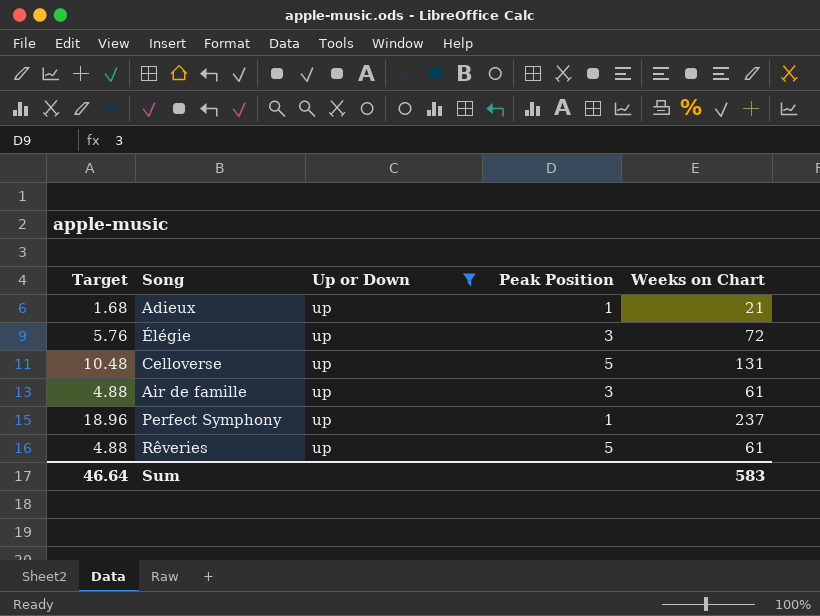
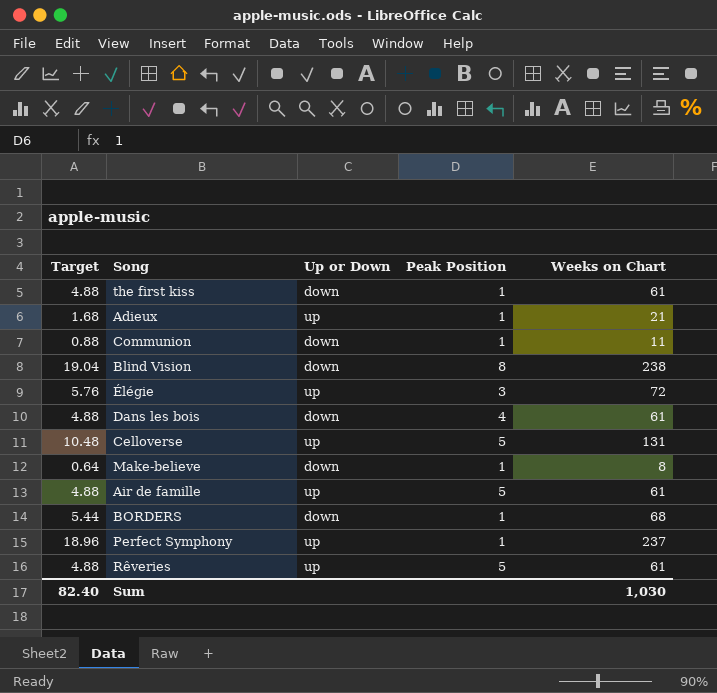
filter: Up or Down = up -> none
Air de famille | Peak Position: 3 -> 5
Sum | Target: 46.64 -> 82.40
Sum | Weeks on Chart: 583 -> 1,030

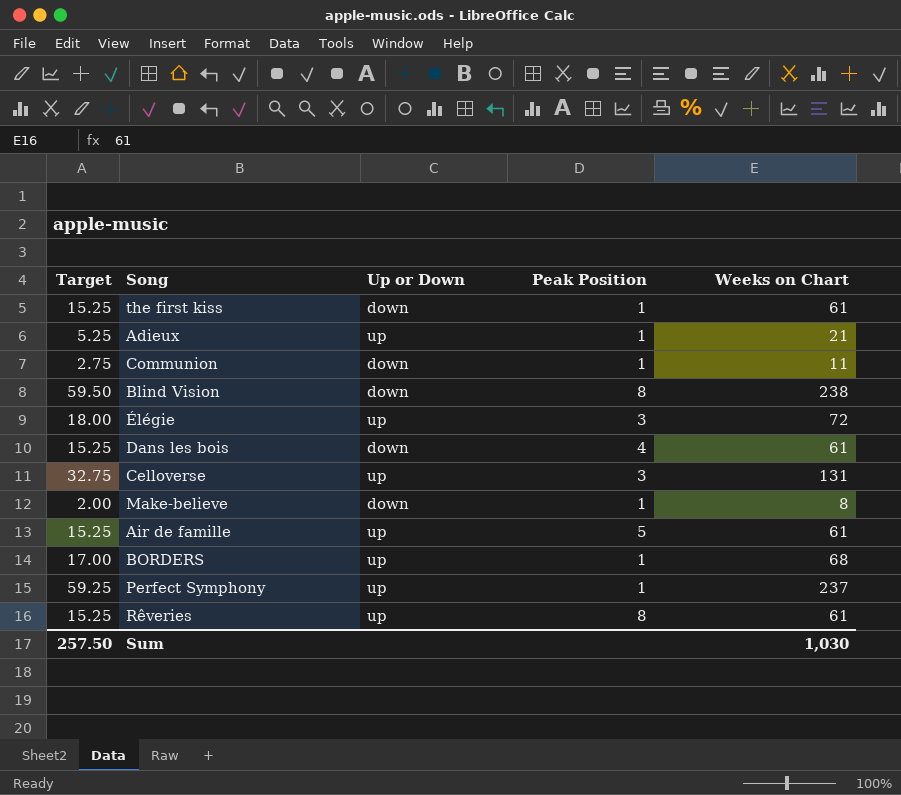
column Target | formula: [Weeks on Chart] * 0.08 -> [Weeks on Chart] * 0.25
Celloverse | Peak Position: 5 -> 3
BORDERS | Up or Down: down -> up
Rêveries | Peak Position: 5 -> 8
Sum | Target: 82.40 -> 257.50

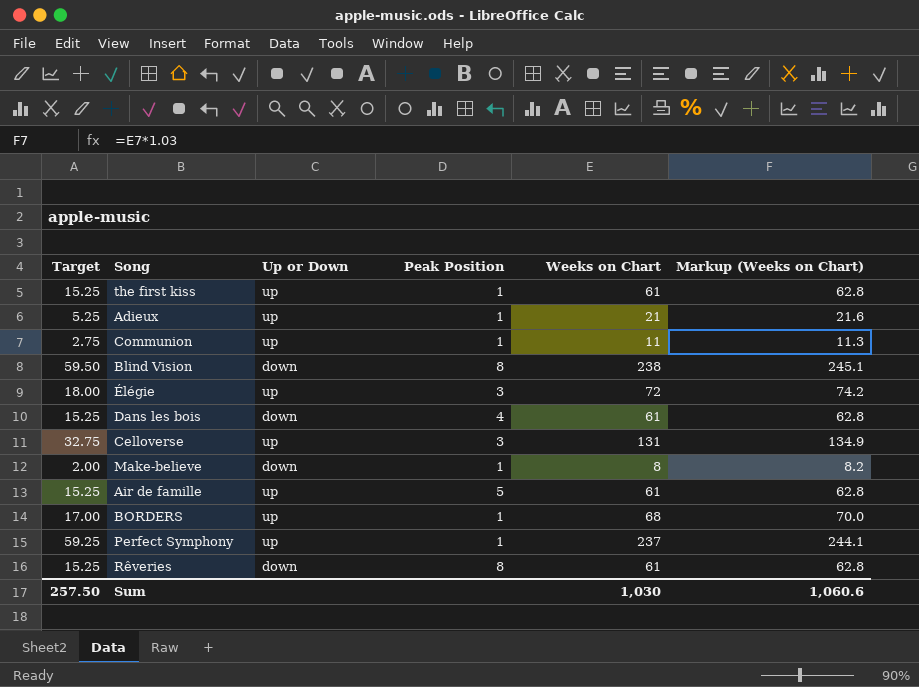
column Markup (Weeks on Chart) | formula: none -> [Weeks on Chart] * 1.03
the first kiss | Up or Down: down -> up
Communion | Up or Down: down -> up
Rêveries | Up or Down: up -> down

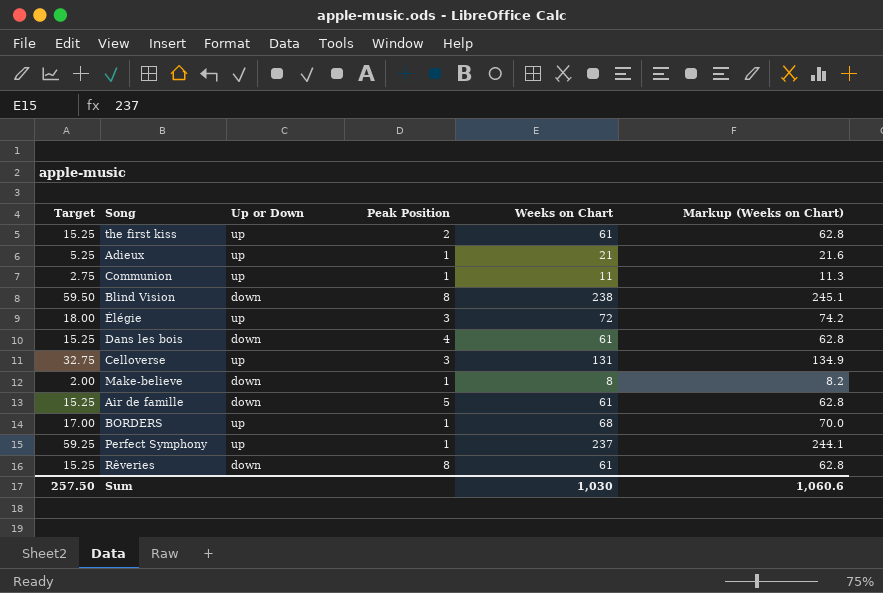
the first kiss | Peak Position: 1 -> 2
Air de famille | Up or Down: up -> down

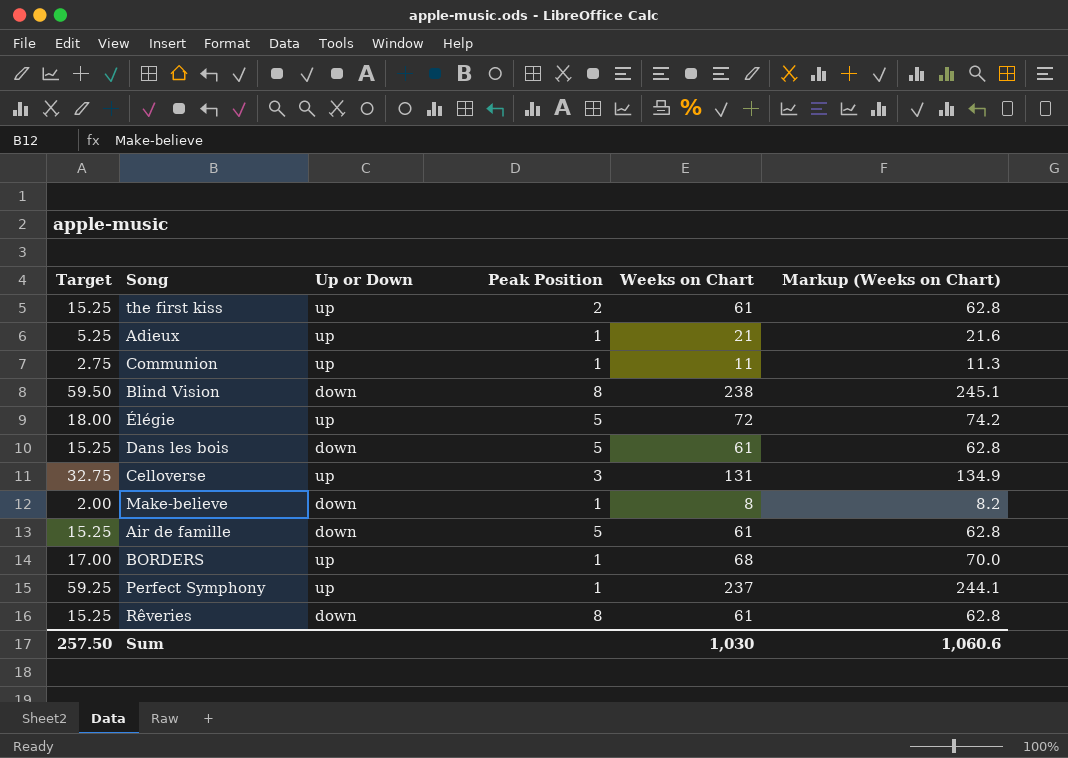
Élégie | Peak Position: 3 -> 5
Dans les bois | Peak Position: 4 -> 5

